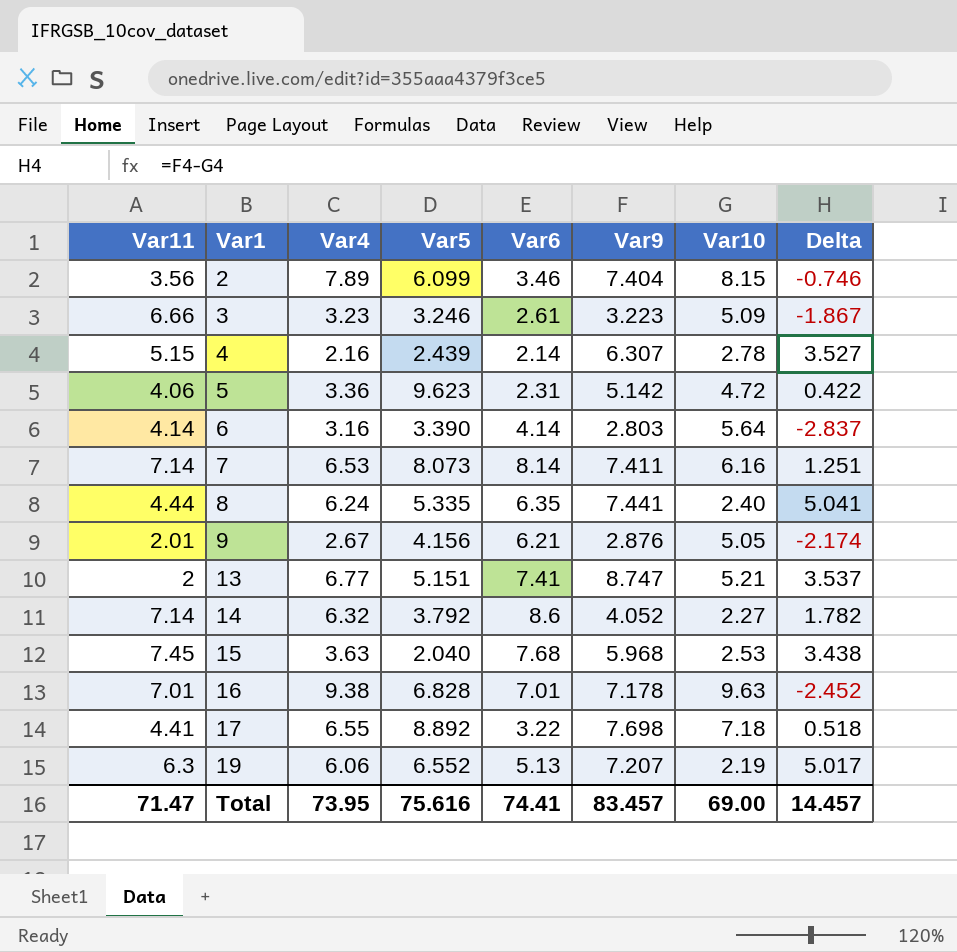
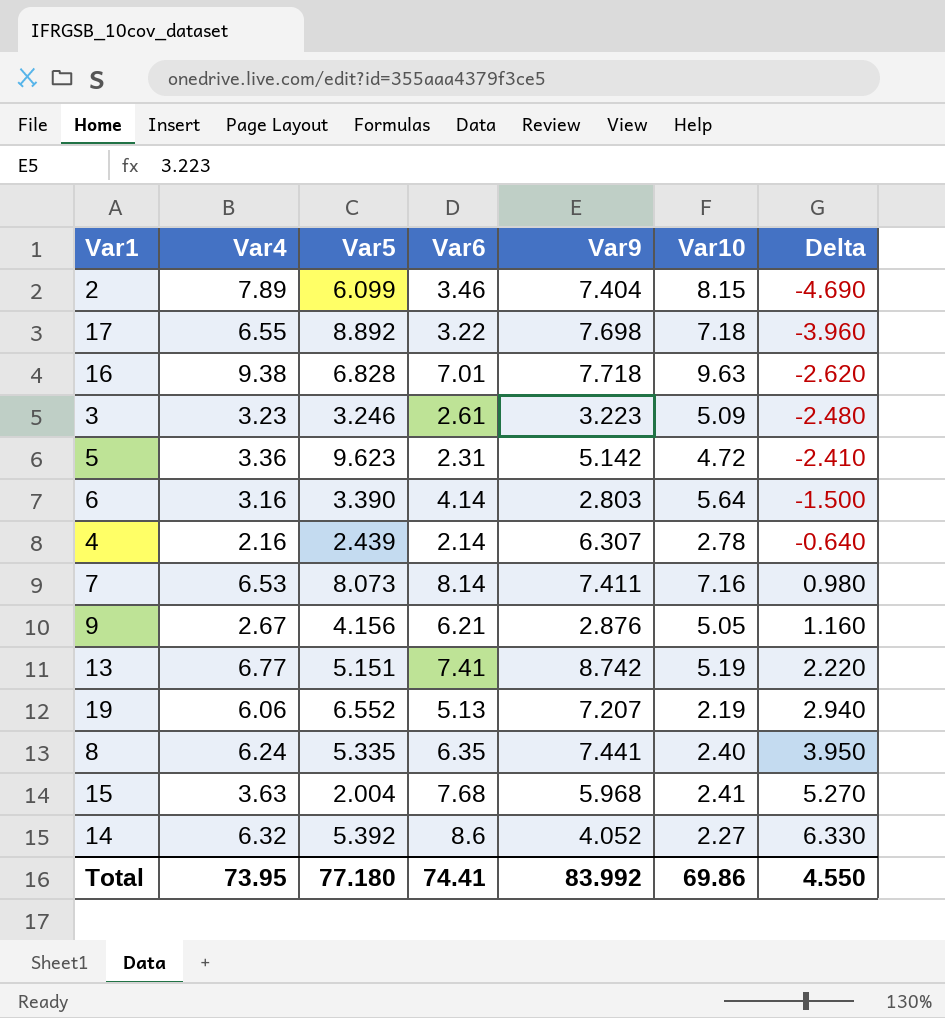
row order: Var1 ascending -> Delta ascending
column Var11 | position: 1 -> none
column Delta | formula: [Var9] - [Var10] -> [Var6] - [Var10]
16 | Var9: 7.178 -> 7.718
7 | Var10: 6.16 -> 7.16
13 | Var9: 8.747 -> 8.742
13 | Var10: 5.21 -> 5.19
15 | Var5: 2.040 -> 2.004
15 | Var10: 2.53 -> 2.41
14 | Var5: 3.792 -> 5.392
Total | Var5: 75.616 -> 77.180
Total | Var9: 83.457 -> 83.992
Total | Var10: 69.00 -> 69.86
Total | Delta: 14.457 -> 4.550

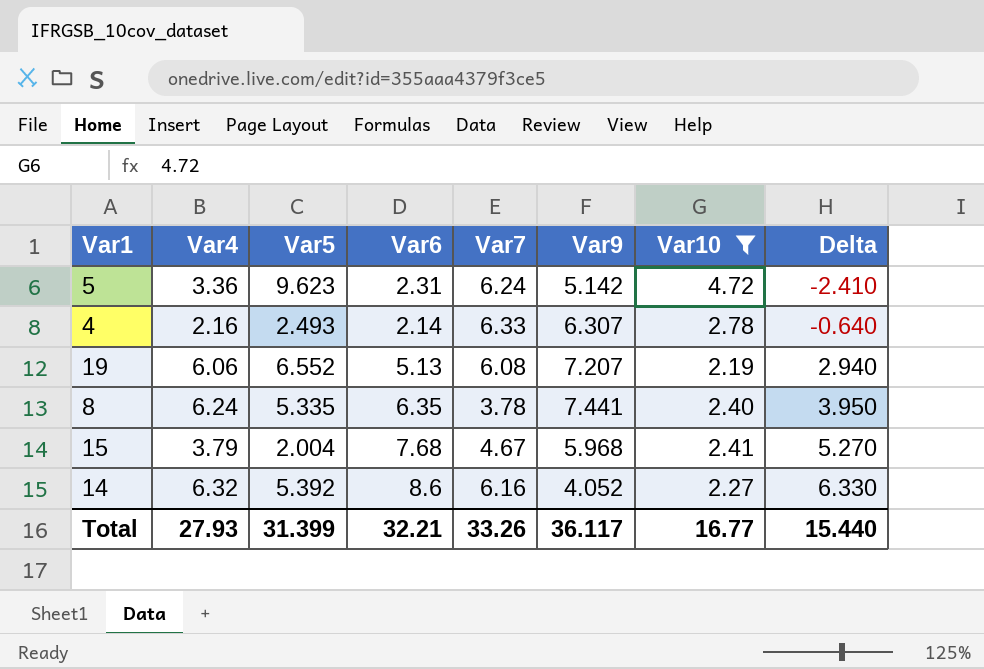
filter: none -> Var10 <= 4.72
column Var7 | position: none -> 5
4 | Var5: 2.439 -> 2.493
15 | Var4: 3.63 -> 3.79
Total | Var4: 73.95 -> 27.93
Total | Var5: 77.180 -> 31.399
Total | Var6: 74.41 -> 32.21
Total | Var9: 83.992 -> 36.117
Total | Var10: 69.86 -> 16.77
Total | Delta: 4.550 -> 15.440

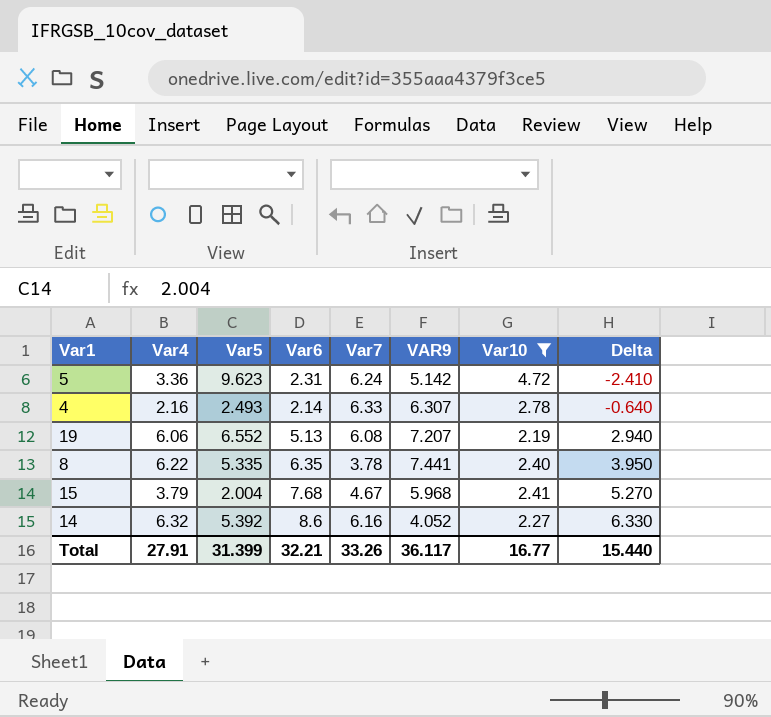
column name: Var9 -> VAR9
8 | Var4: 6.24 -> 6.22
Total | Var4: 27.93 -> 27.91

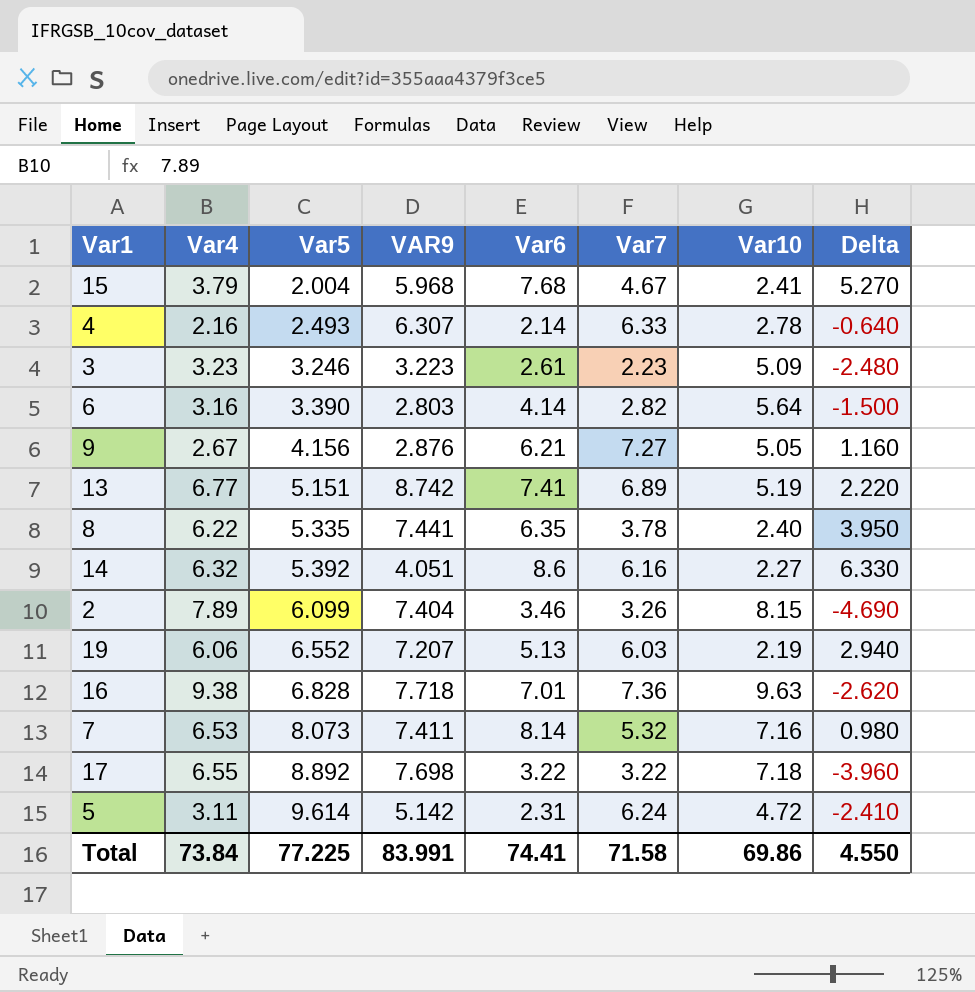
filter: Var10 <= 4.72 -> none
row order: Delta ascending -> Var5 ascending
column VAR9 | position: 6 -> 4
14 | VAR9: 4.052 -> 4.051
19 | Var7: 6.08 -> 6.03
5 | Var4: 3.36 -> 3.11
5 | Var5: 9.623 -> 9.614
Total | Var4: 27.91 -> 73.84
Total | Var5: 31.399 -> 77.225
Total | VAR9: 36.117 -> 83.991
Total | Var6: 32.21 -> 74.41
Total | Var7: 33.26 -> 71.58
Total | Var10: 16.77 -> 69.86
Total | Delta: 15.440 -> 4.550

